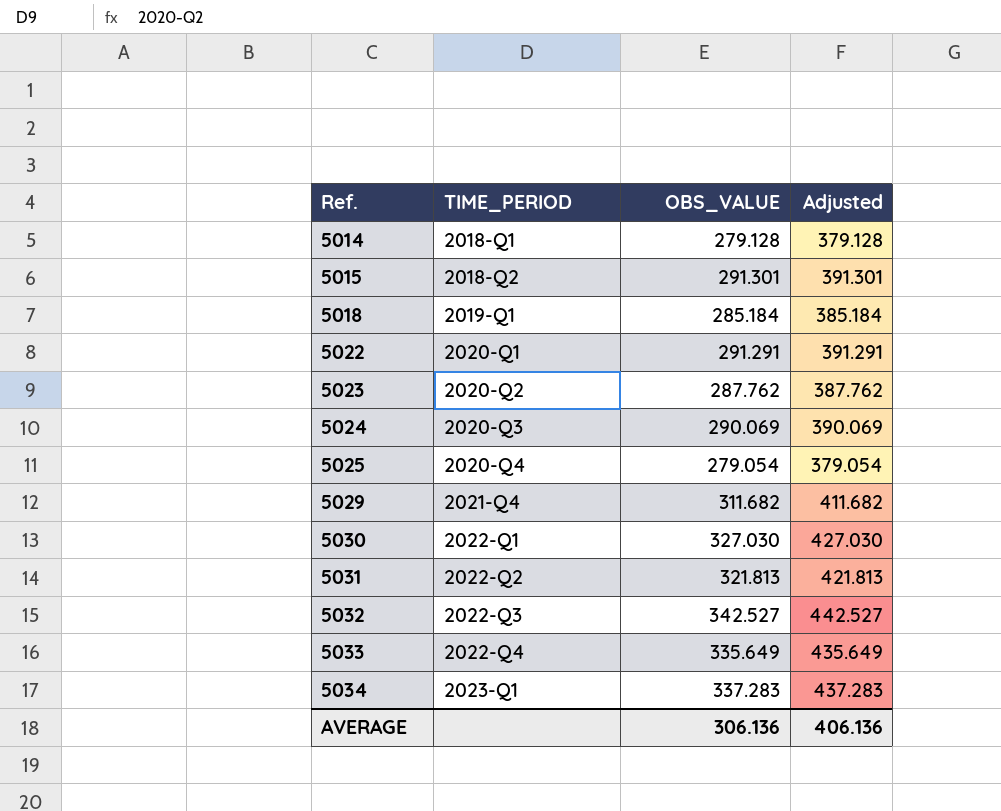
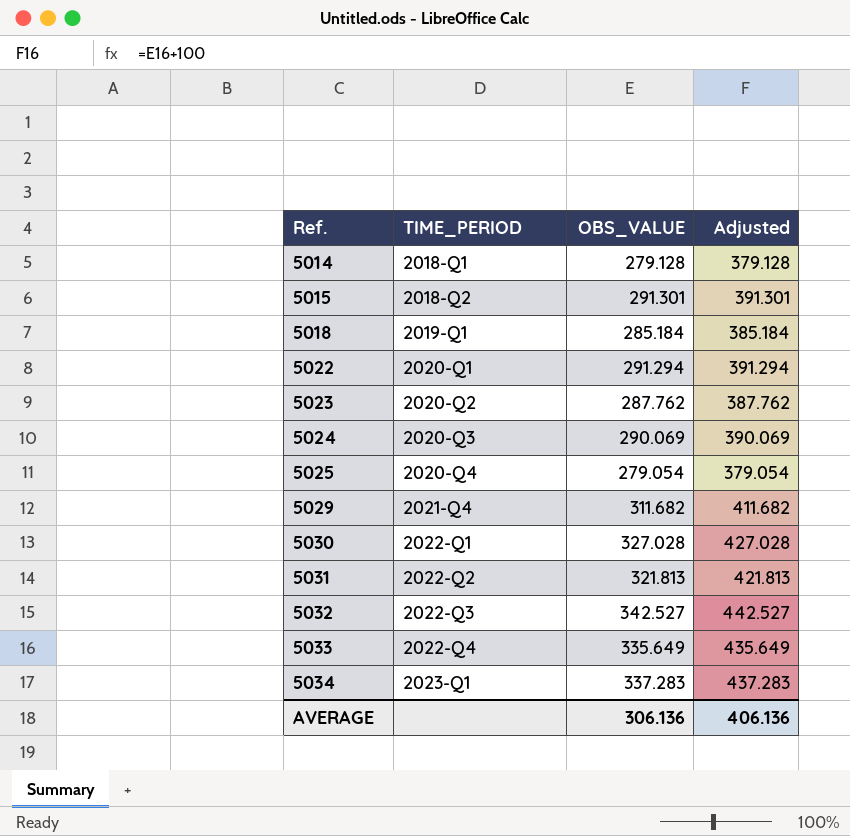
5022 | OBS_VALUE: 291.291 -> 291.294
5022 | Adjusted: 391.291 -> 391.294
5030 | OBS_VALUE: 327.030 -> 327.028
5030 | Adjusted: 427.030 -> 427.028

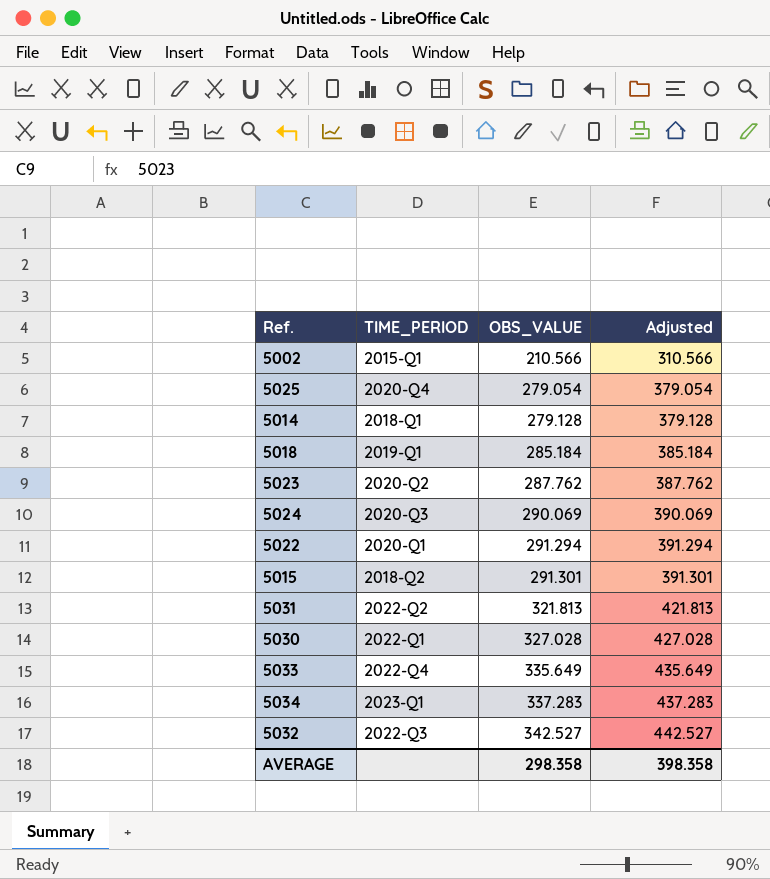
row order: Ref. ascending -> OBS_VALUE ascending
row 5029: 2021-Q4 | 311.682 | 411.682 -> none
row 5002: none -> 2015-Q1 | 210.566 | 310.566
AVERAGE | OBS_VALUE: 306.136 -> 298.358
AVERAGE | Adjusted: 406.136 -> 398.358

